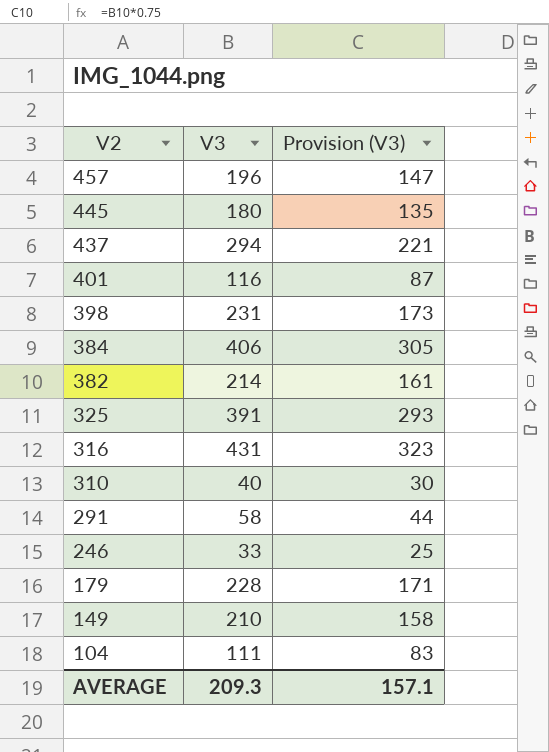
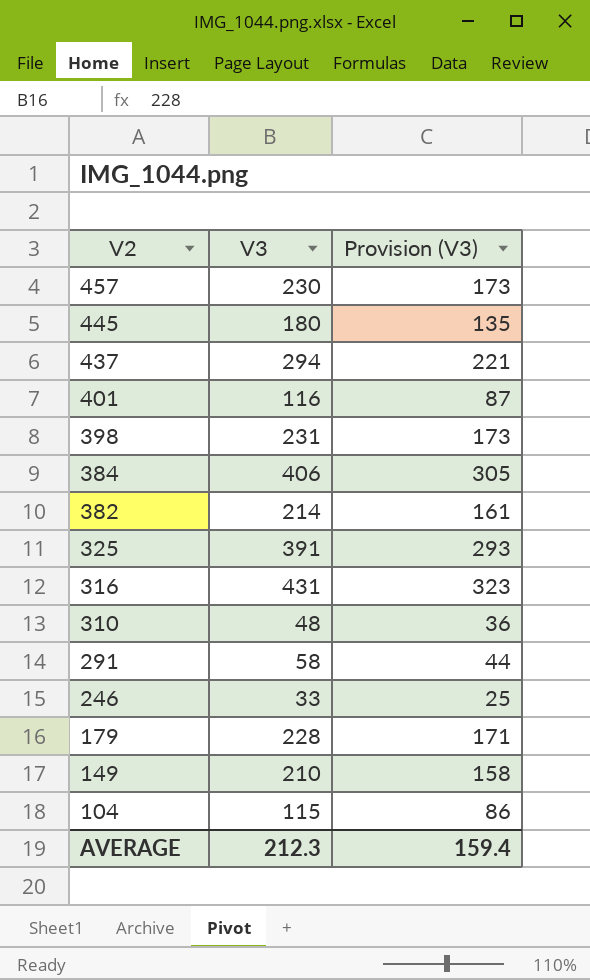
457 | V3: 196 -> 230
457 | Provision (V3): 147 -> 173
310 | V3: 40 -> 48
310 | Provision (V3): 30 -> 36
104 | V3: 111 -> 115
104 | Provision (V3): 83 -> 86
AVERAGE | V3: 209.3 -> 212.3
AVERAGE | Provision (V3): 157.1 -> 159.4

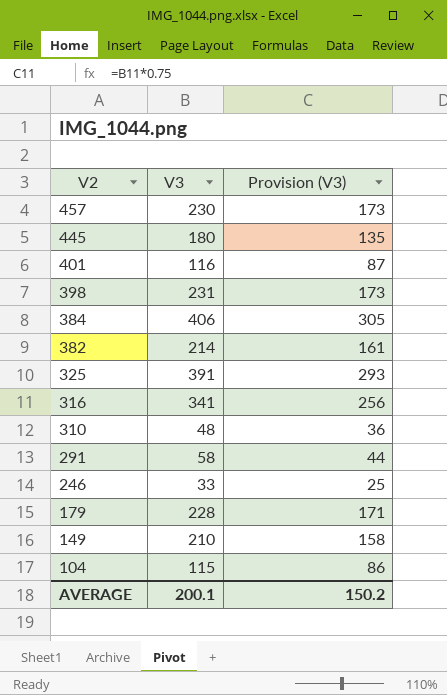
row 437: 294 | 221 -> none
316 | V3: 431 -> 341
316 | Provision (V3): 323 -> 256
AVERAGE | V3: 212.3 -> 200.1
AVERAGE | Provision (V3): 159.4 -> 150.2

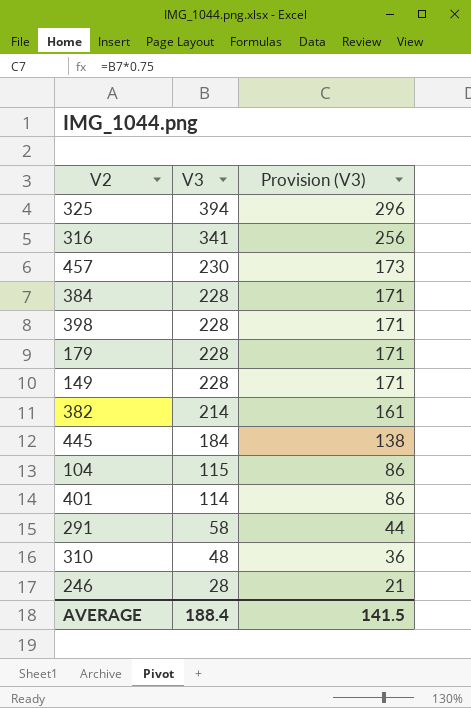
row order: V2 descending -> V3 descending
325 | V3: 391 -> 394
325 | Provision (V3): 293 -> 296
384 | V3: 406 -> 228
384 | Provision (V3): 305 -> 171
398 | V3: 231 -> 228
398 | Provision (V3): 173 -> 171
149 | V3: 210 -> 228
149 | Provision (V3): 158 -> 171
445 | V3: 180 -> 184
445 | Provision (V3): 135 -> 138
401 | V3: 116 -> 114
401 | Provision (V3): 87 -> 86
246 | V3: 33 -> 28
246 | Provision (V3): 25 -> 21
AVERAGE | V3: 200.1 -> 188.4
AVERAGE | Provision (V3): 150.2 -> 141.5

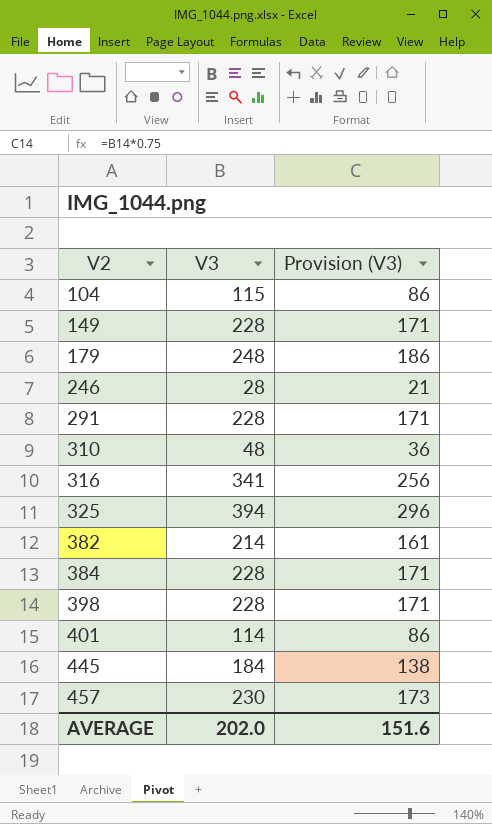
row order: V3 descending -> V2 ascending
179 | V3: 228 -> 248
179 | Provision (V3): 171 -> 186
291 | V3: 58 -> 228
291 | Provision (V3): 44 -> 171
AVERAGE | V3: 188.4 -> 202.0
AVERAGE | Provision (V3): 141.5 -> 151.6

